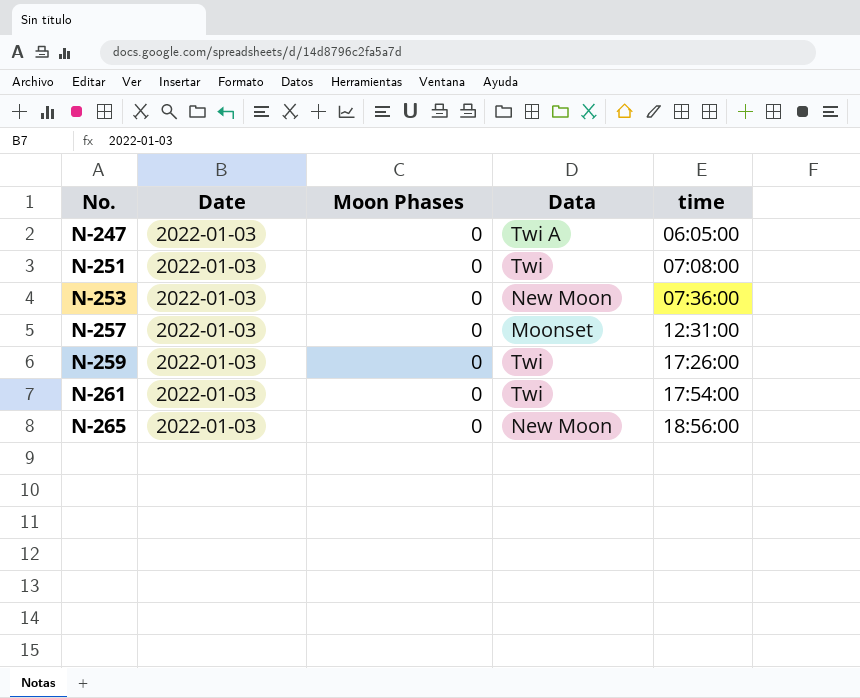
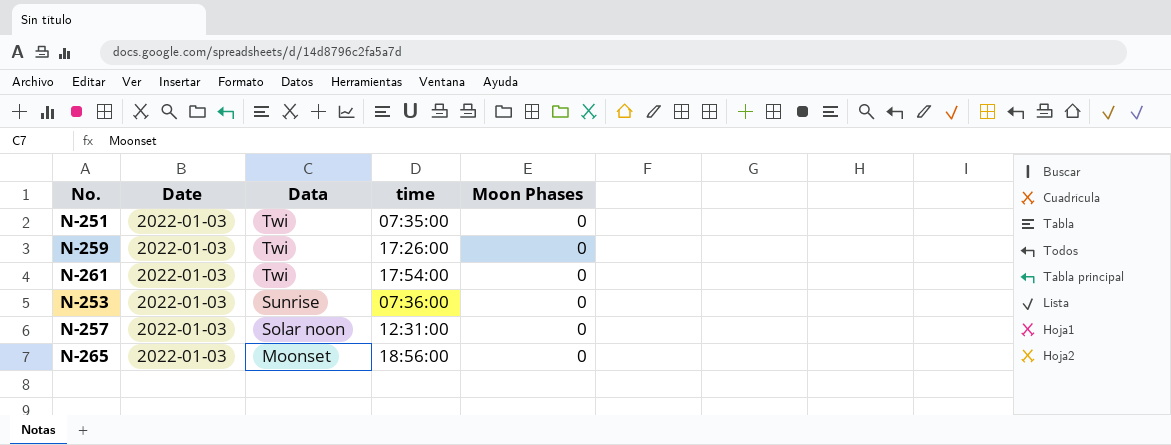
row order: No. ascending -> Data descending
column Moon Phases | position: 3 -> 5
row N-247: 2022-01-03 | 0 | Twi A | 06:05:00 -> none
N-251 | time: 07:08:00 -> 07:35:00
N-253 | Data: New Moon -> Sunrise
N-257 | Data: Moonset -> Solar noon
N-265 | Data: New Moon -> Moonset

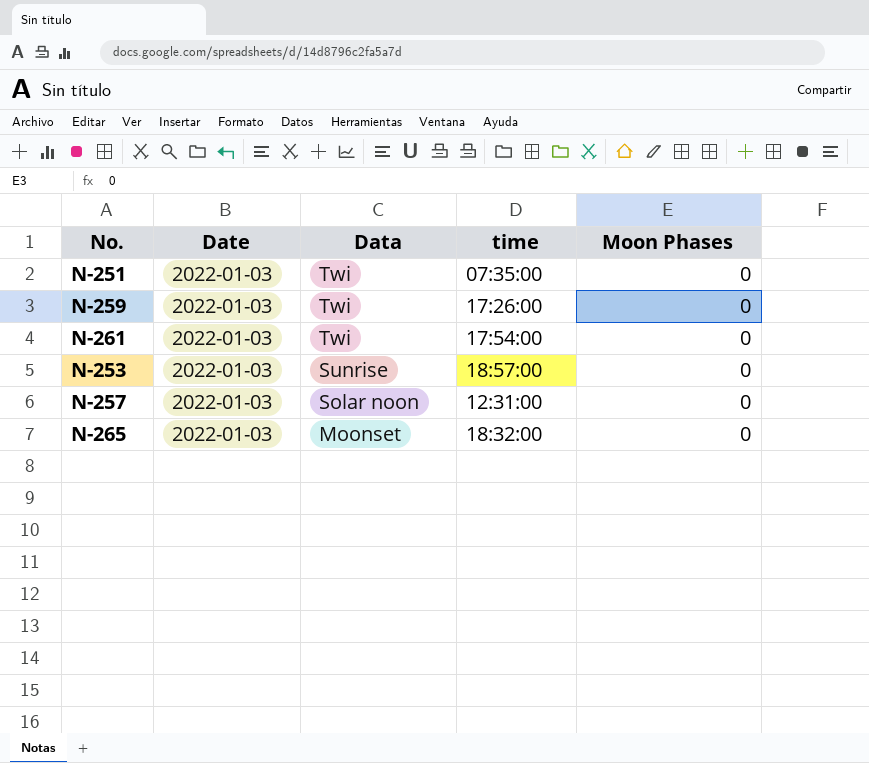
N-253 | time: 07:36:00 -> 18:57:00
N-265 | time: 18:56:00 -> 18:32:00

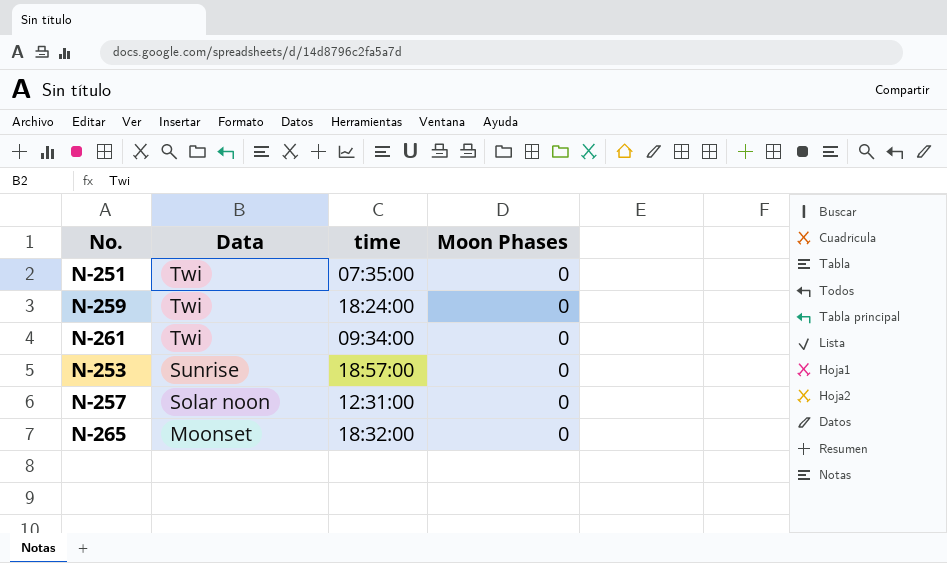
column Date | position: 2 -> none
N-259 | time: 17:26:00 -> 18:24:00
N-261 | time: 17:54:00 -> 09:34:00

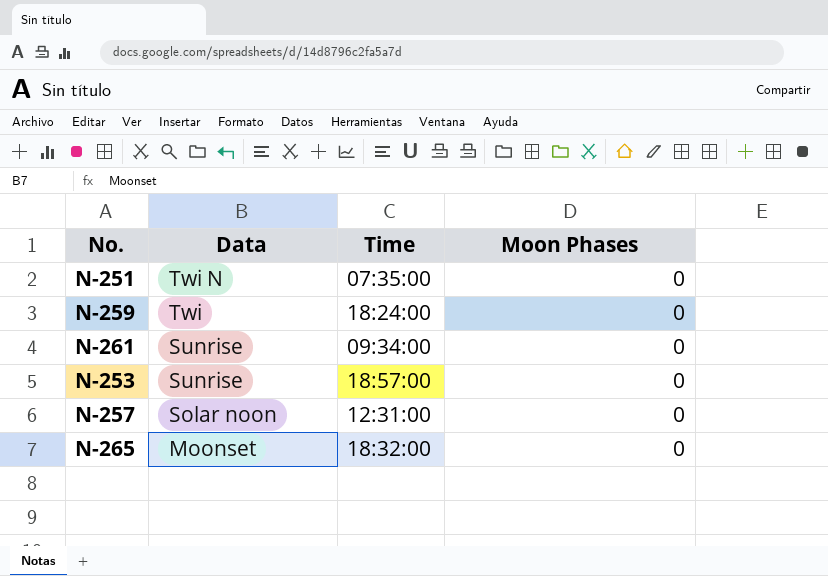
column name: time -> Time
N-251 | Data: Twi -> Twi N
N-261 | Data: Twi -> Sunrise

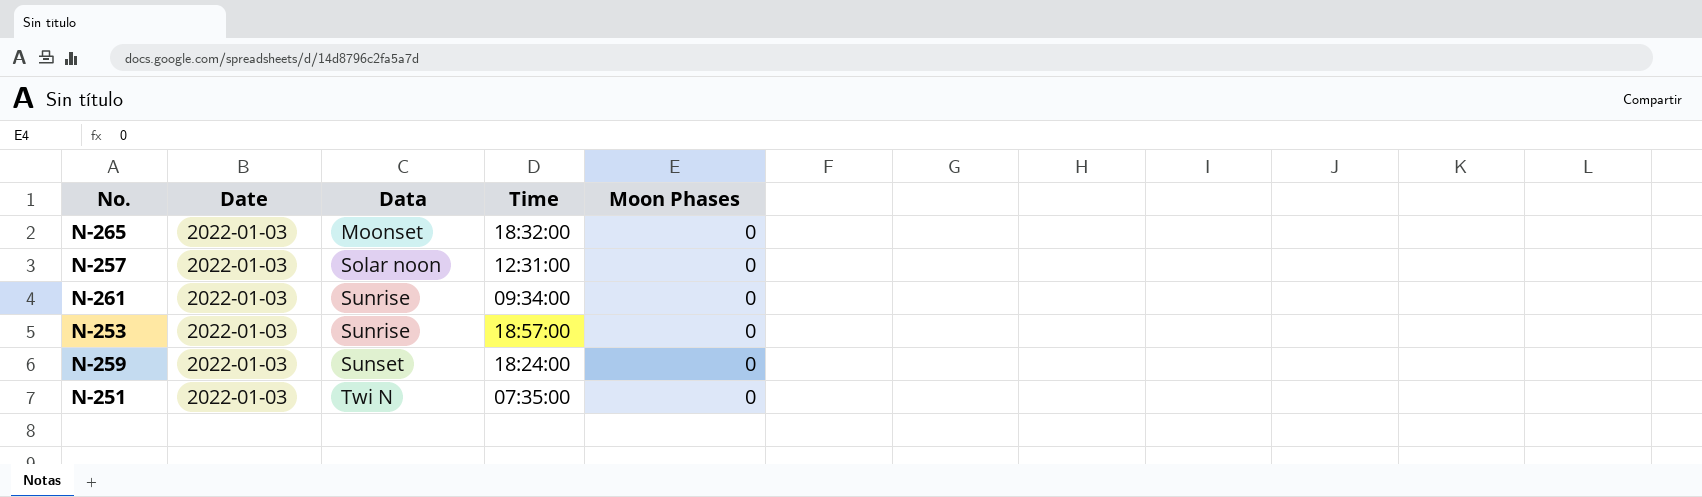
row order: Data descending -> Data ascending
column Date | position: none -> 2
N-259 | Data: Twi -> Sunset

